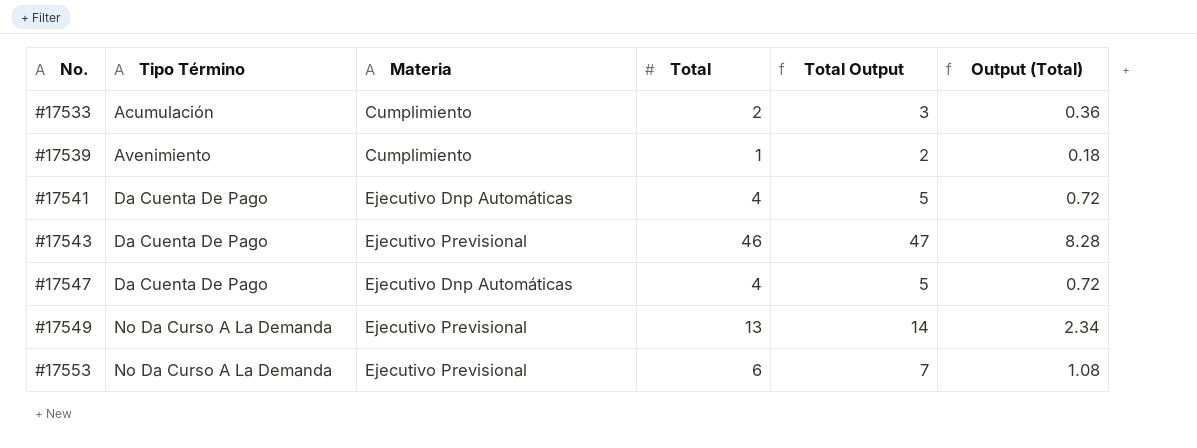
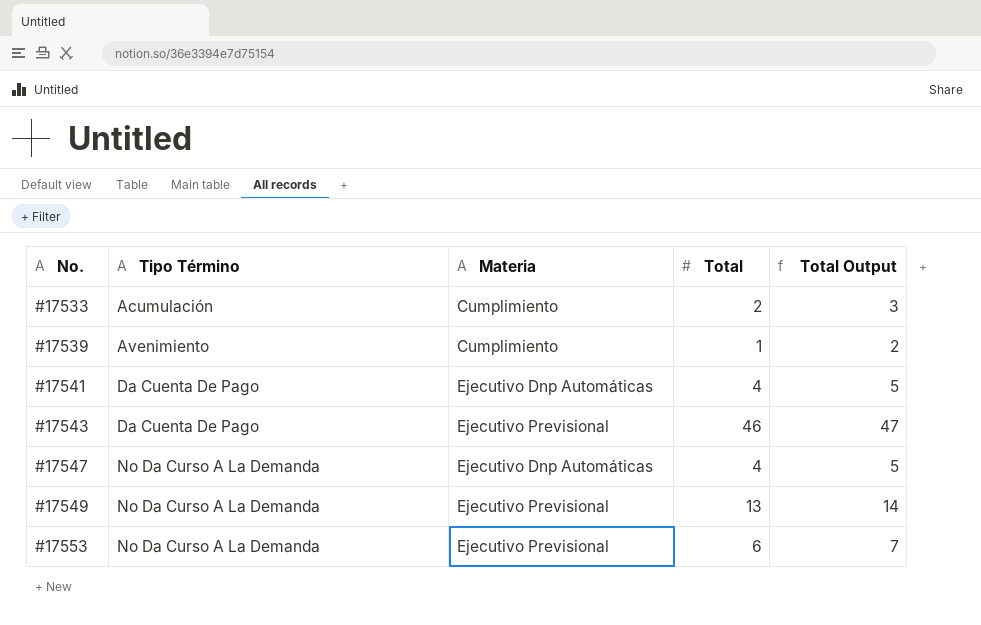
column Output (Total) | formula: [Total] * 0.18 -> none
#17547 | Tipo Término: Da Cuenta De Pago -> No Da Curso A La Demanda

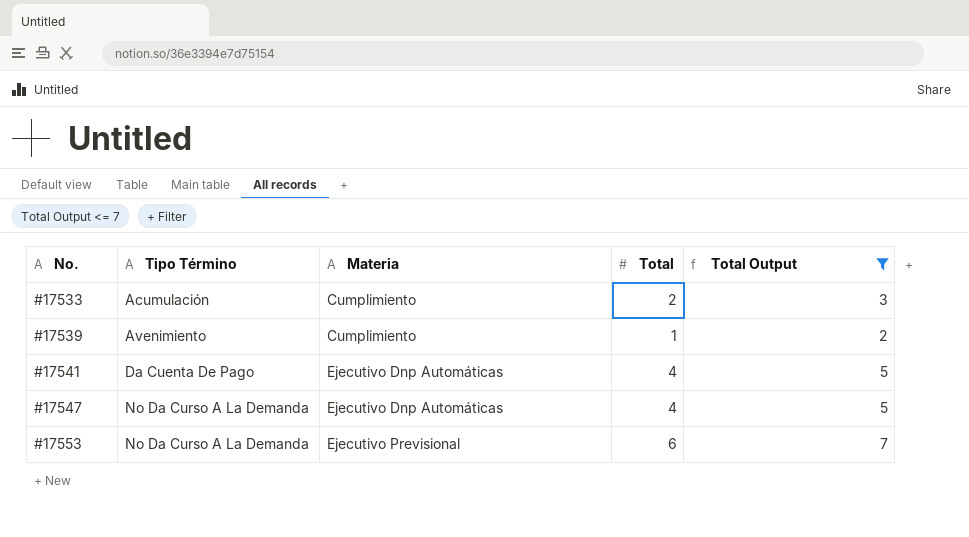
filter: none -> Total Output <= 7

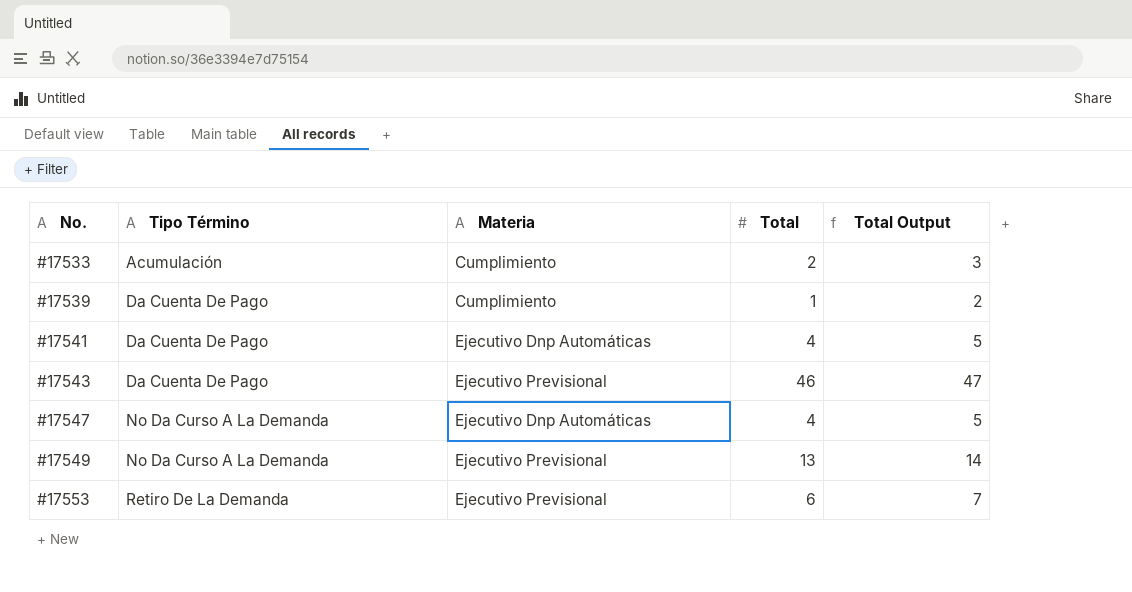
filter: Total Output <= 7 -> none
#17539 | Tipo Término: Avenimiento -> Da Cuenta De Pago
#17553 | Tipo Término: No Da Curso A La Demanda -> Retiro De La Demanda

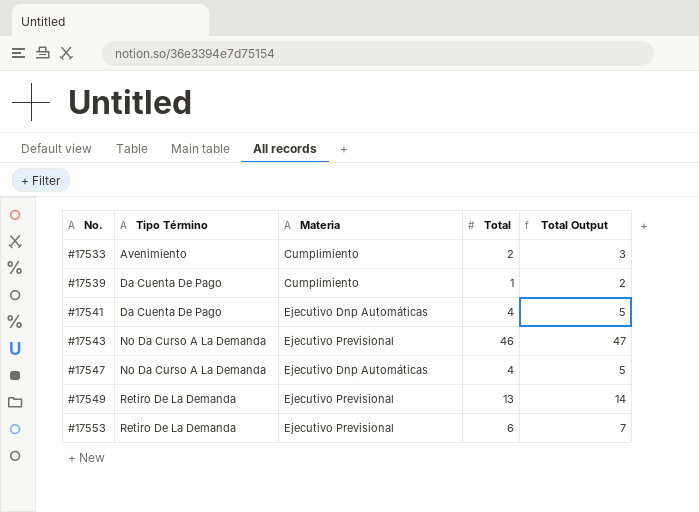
#17533 | Tipo Término: Acumulación -> Avenimiento
#17543 | Tipo Término: Da Cuenta De Pago -> No Da Curso A La Demanda
#17549 | Tipo Término: No Da Curso A La Demanda -> Retiro De La Demanda

